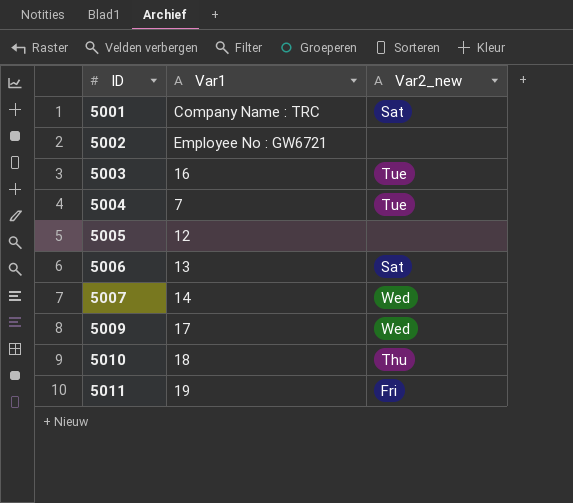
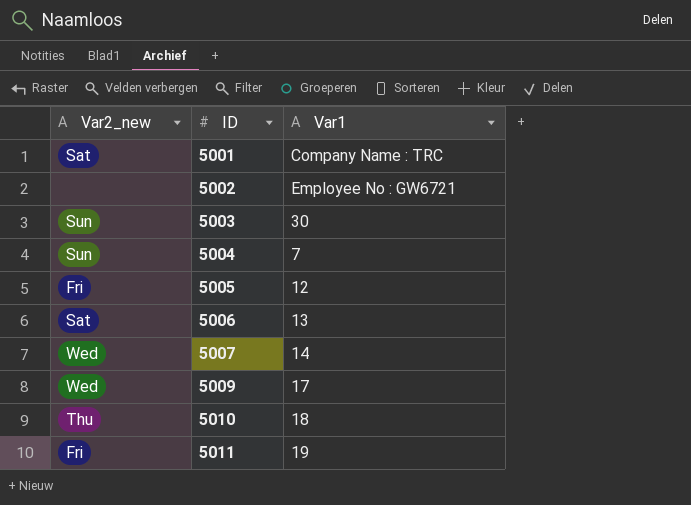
column Var2_new | position: 3 -> 1
5003 | Var2_new: Tue -> Sun
5003 | Var1: 16 -> 30
5004 | Var2_new: Tue -> Sun
5005 | Var2_new: none -> Fri

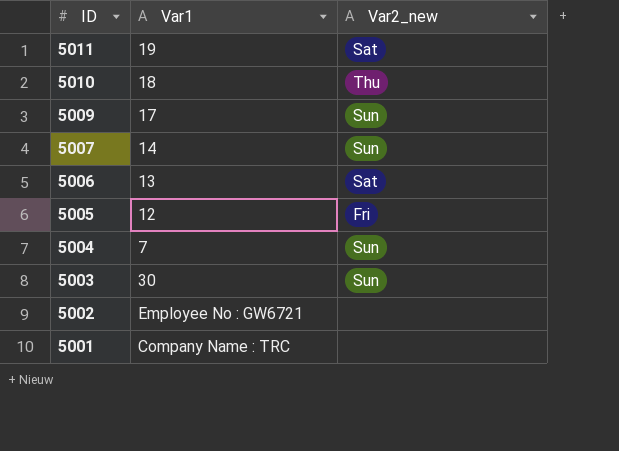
row order: ID ascending -> ID descending
column Var2_new | position: 1 -> 3
5011 | Var2_new: Fri -> Sat
5009 | Var2_new: Wed -> Sun
5007 | Var2_new: Wed -> Sun
5001 | Var2_new: Sat -> none

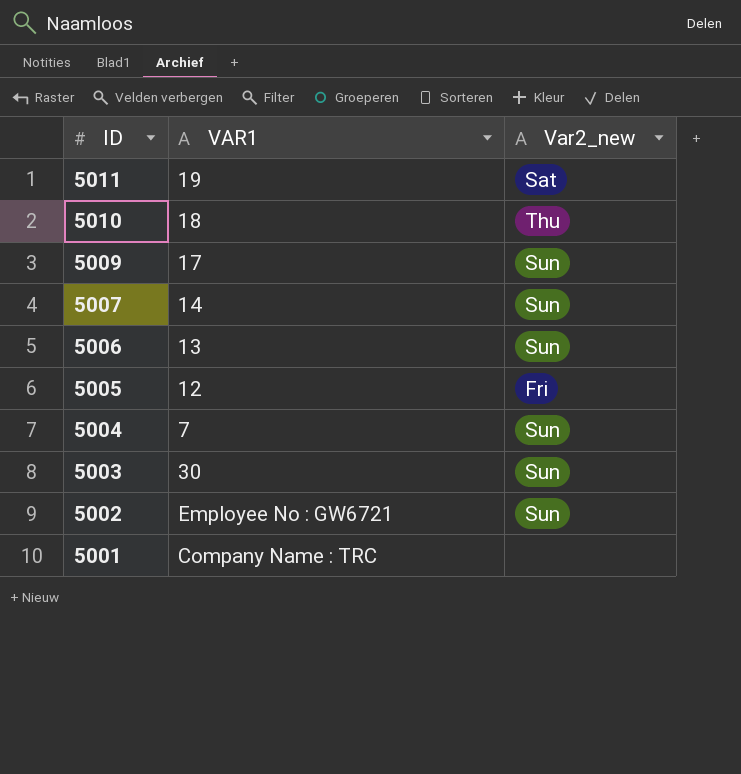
column name: Var1 -> VAR1
5006 | Var2_new: Sat -> Sun
5002 | Var2_new: none -> Sun

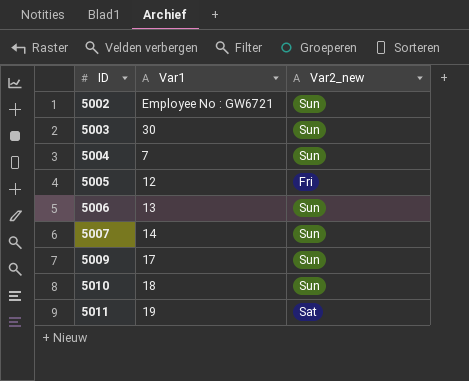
row order: ID descending -> ID ascending
column name: VAR1 -> Var1
row 5001: Company Name : TRC | none -> none
5010 | Var2_new: Thu -> Sun

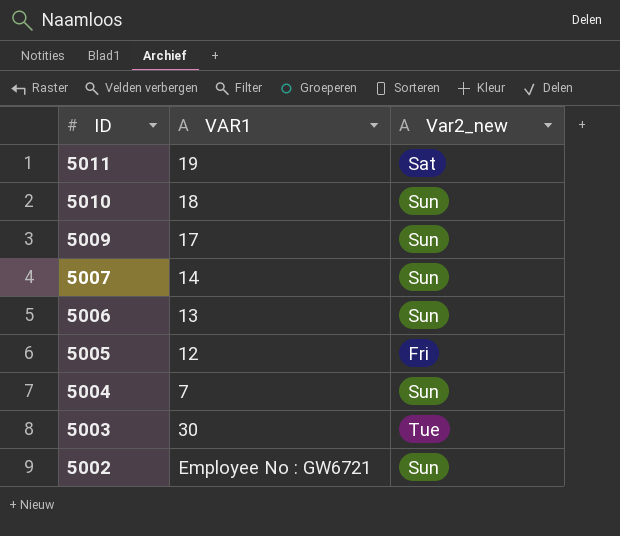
row order: ID ascending -> ID descending
column name: Var1 -> VAR1
5003 | Var2_new: Sun -> Tue

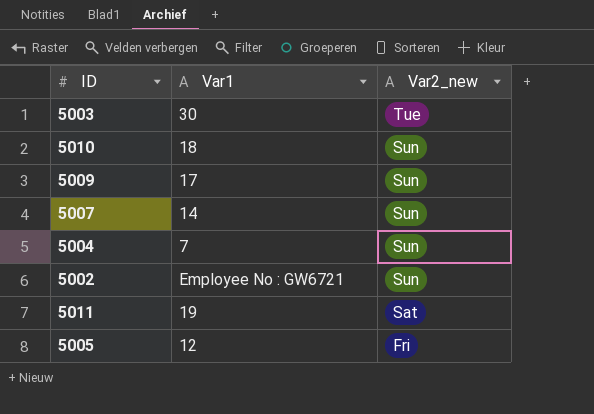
row order: ID descending -> Var2_new descending
column name: VAR1 -> Var1
row 5006: 13 | Sun -> none

